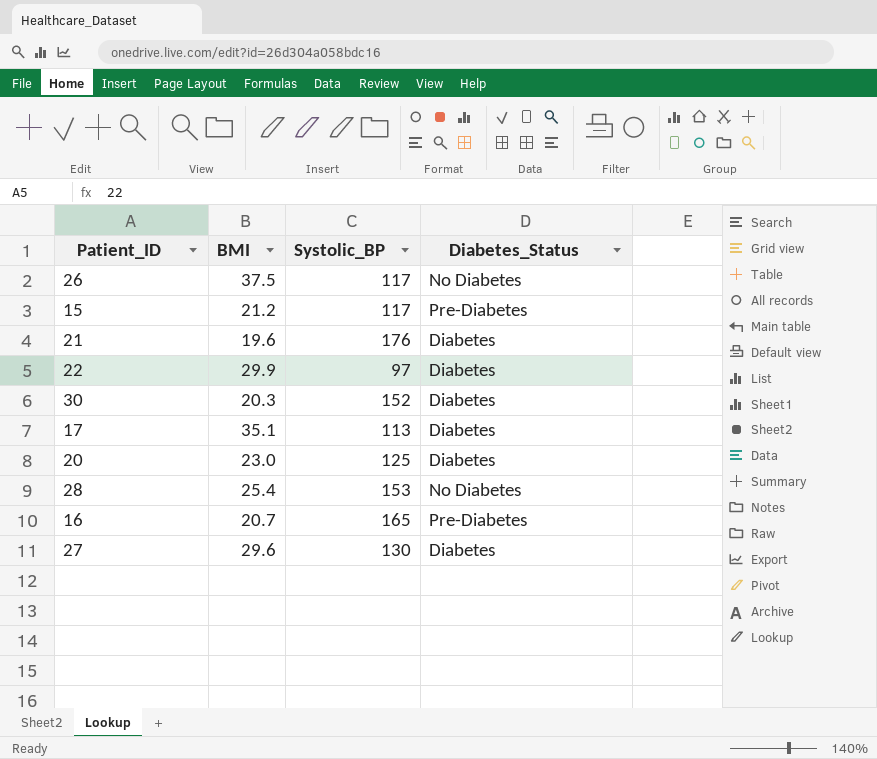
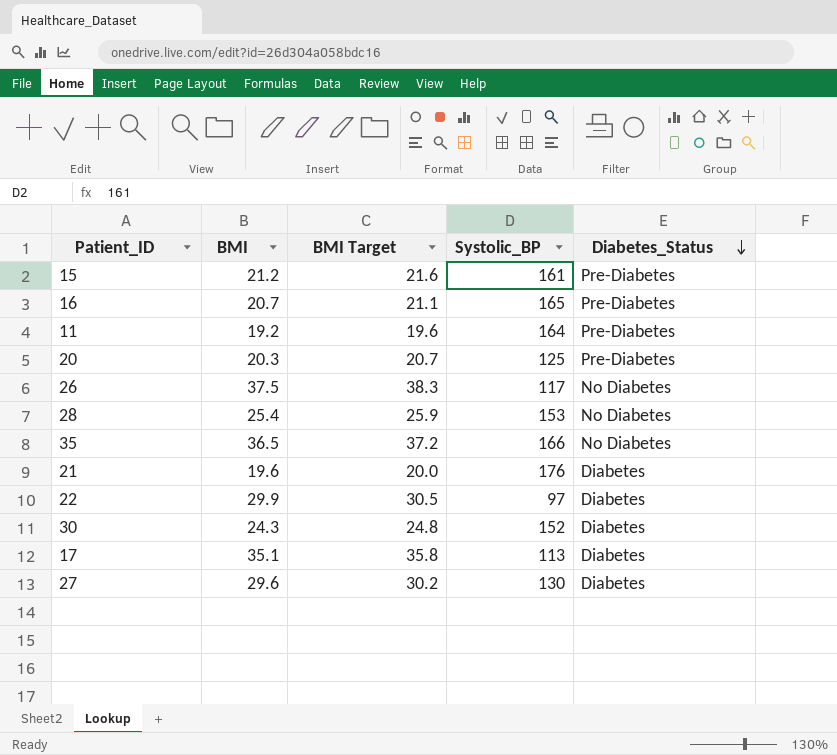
row order: none -> Diabetes_Status descending
column BMI Target | formula: none -> [BMI] * 1.02
15 | Systolic_BP: 117 -> 161
row 11: none -> 19.2 | 19.6 | 164 | Pre-Diabetes
20 | BMI: 23.0 -> 20.3
20 | Diabetes_Status: Diabetes -> Pre-Diabetes
row 35: none -> 36.5 | 37.2 | 166 | No Diabetes
30 | BMI: 20.3 -> 24.3

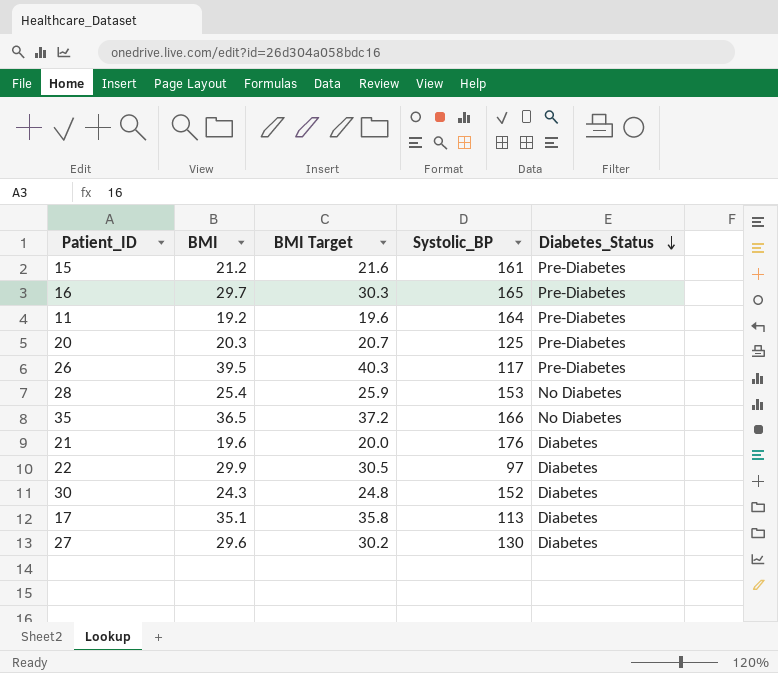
16 | BMI: 20.7 -> 29.7
16 | BMI Target: 21.1 -> 30.3
26 | BMI: 37.5 -> 39.5
26 | BMI Target: 38.3 -> 40.3
26 | Diabetes_Status: No Diabetes -> Pre-Diabetes

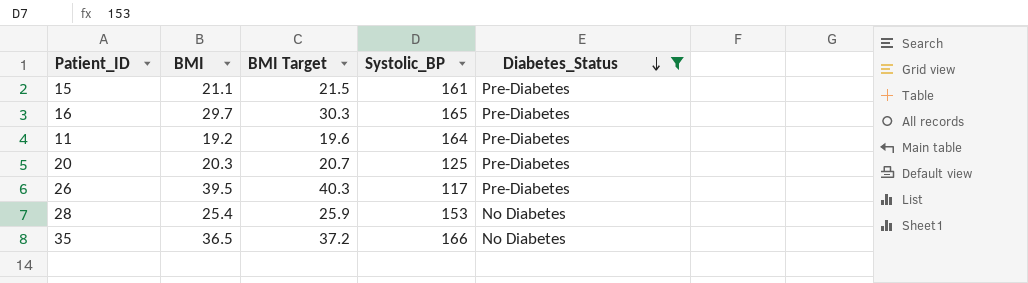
filter: none -> Diabetes_Status != Diabetes
15 | BMI: 21.2 -> 21.1
15 | BMI Target: 21.6 -> 21.5

